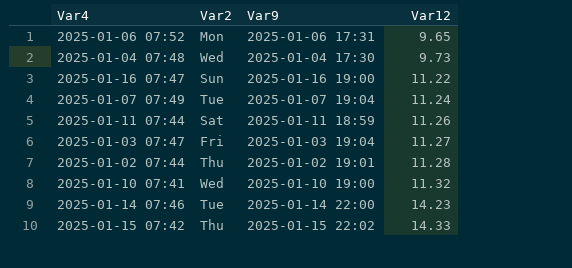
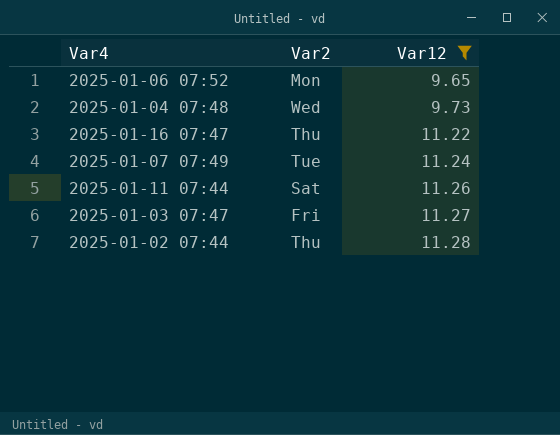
filter: none -> Var12 <= 11.28
column Var9 | position: 3 -> none
2025-01-16 07:47 | Var2: Sun -> Thu

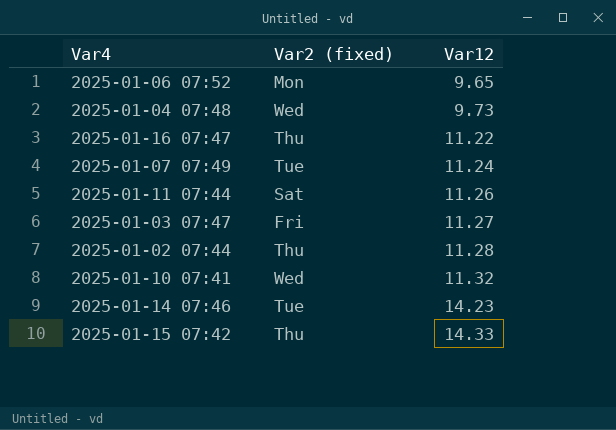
filter: Var12 <= 11.28 -> none
column name: Var2 -> Var2 (fixed)

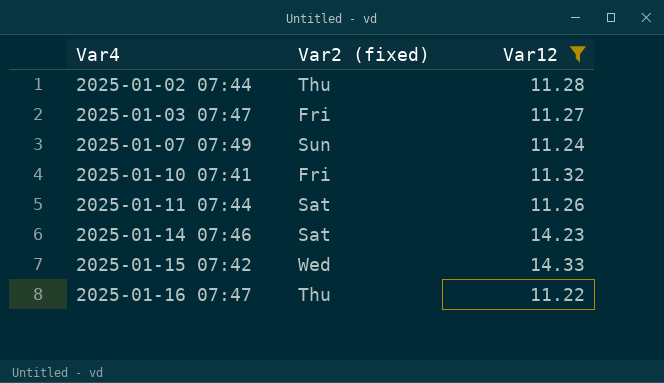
filter: none -> Var12 >= 11.22
row order: Var12 ascending -> Var4 ascending
2025-01-07 07:49 | Var2 (fixed): Tue -> Sun
2025-01-10 07:41 | Var2 (fixed): Wed -> Fri
2025-01-14 07:46 | Var2 (fixed): Tue -> Sat
2025-01-15 07:42 | Var2 (fixed): Thu -> Wed

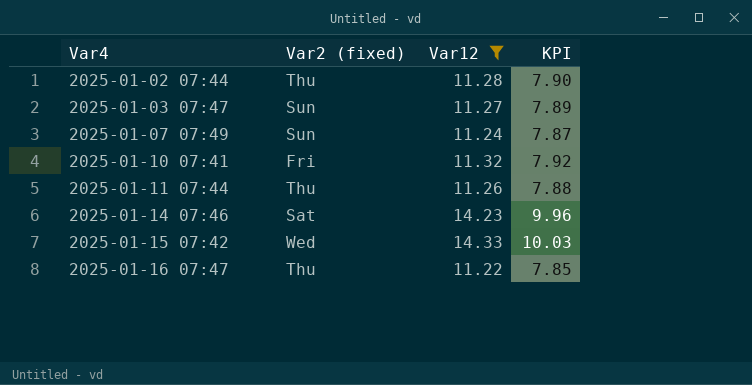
column KPI | formula: none -> [Var12] * 0.7
2025-01-03 07:47 | Var2 (fixed): Fri -> Sun
2025-01-11 07:44 | Var2 (fixed): Sat -> Thu

